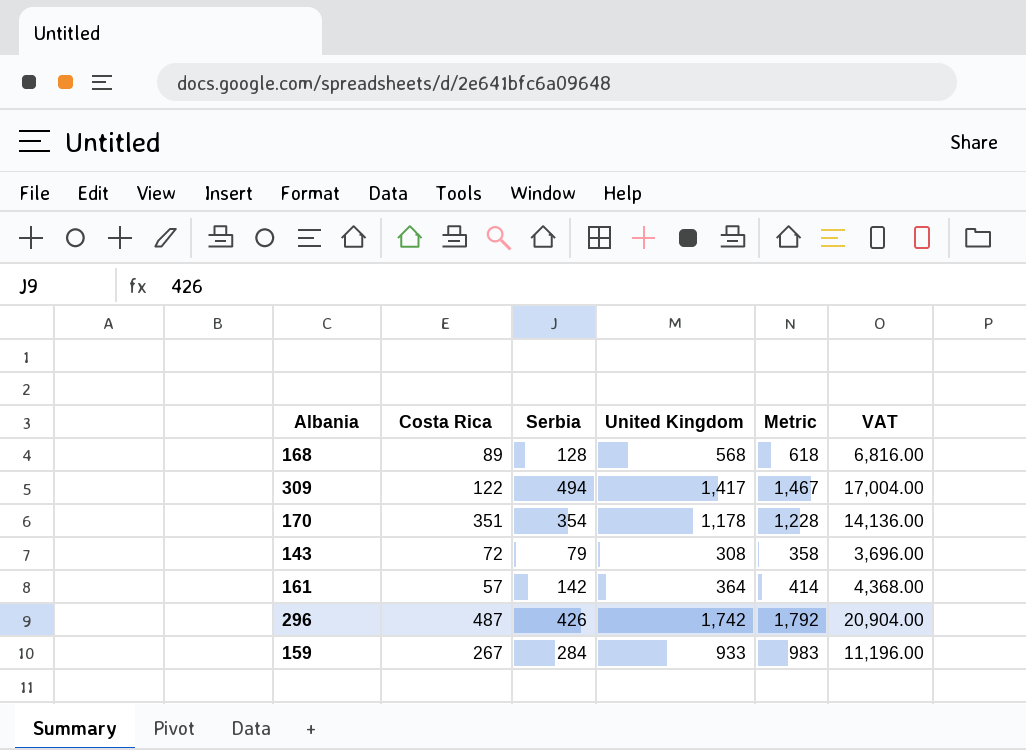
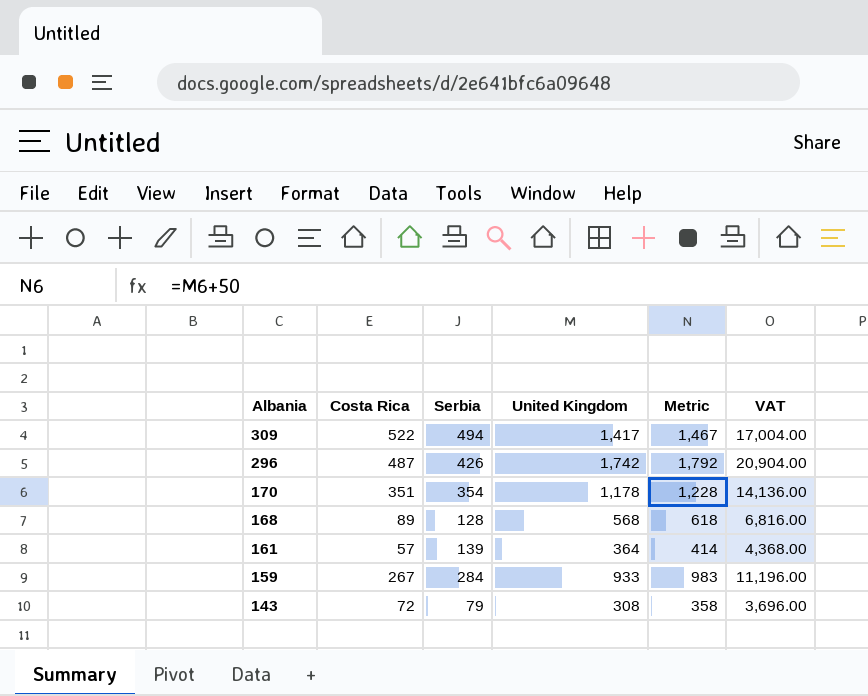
row order: none -> Albania descending
309 | Costa Rica: 122 -> 522
161 | Serbia: 142 -> 139

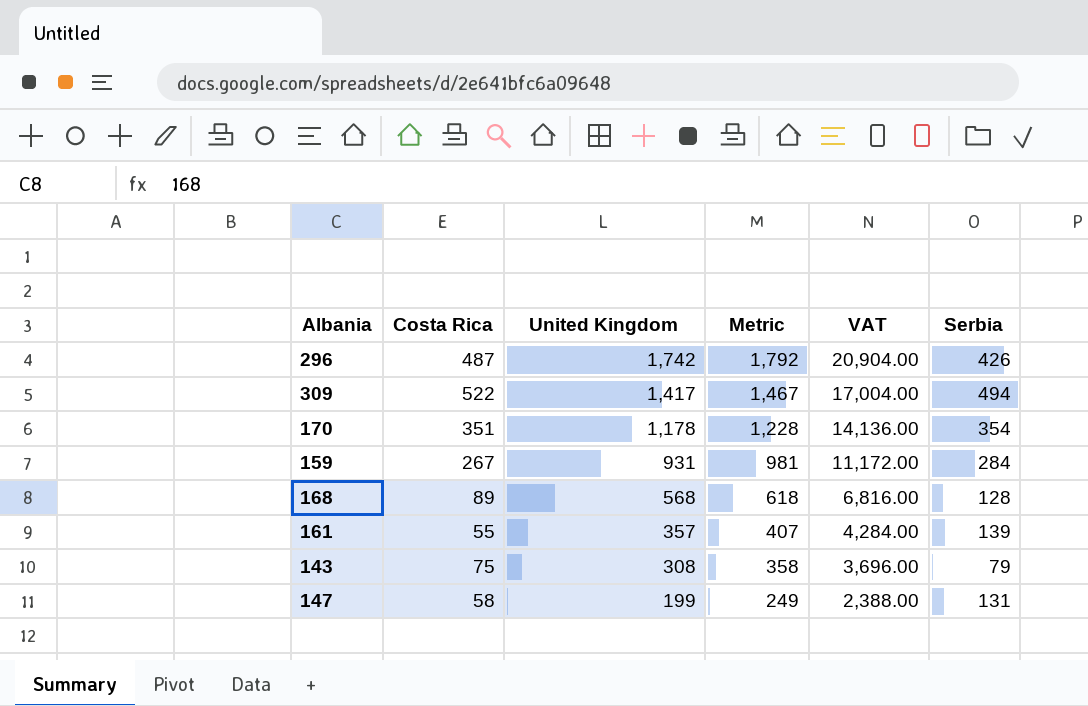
row order: Albania descending -> United Kingdom descending
column Serbia | position: 3 -> 6
159 | United Kingdom: 933 -> 931
159 | Metric: 983 -> 981
159 | VAT: 11,196.00 -> 11,172.00
161 | Costa Rica: 57 -> 55
161 | United Kingdom: 364 -> 357
161 | Metric: 414 -> 407
161 | VAT: 4,368.00 -> 4,284.00
143 | Costa Rica: 72 -> 75
row 147: none -> 58 | 199 | 249 | 2,388.00 | 131

